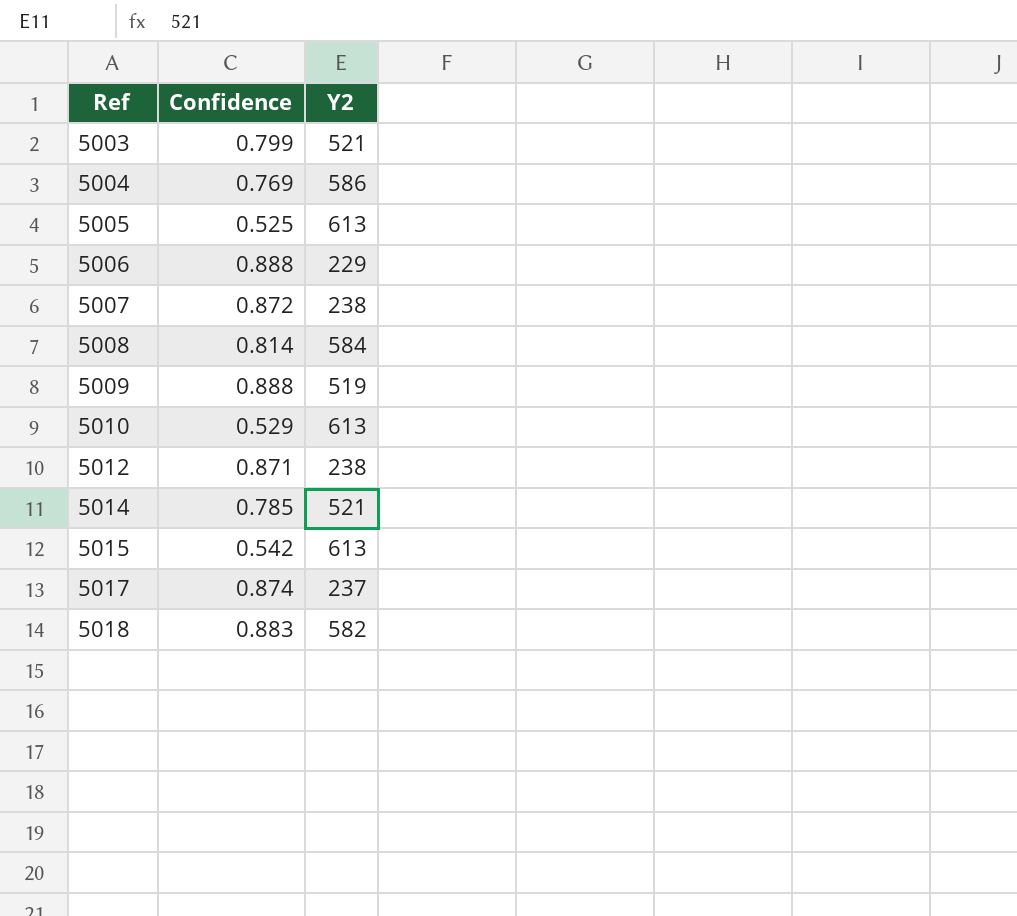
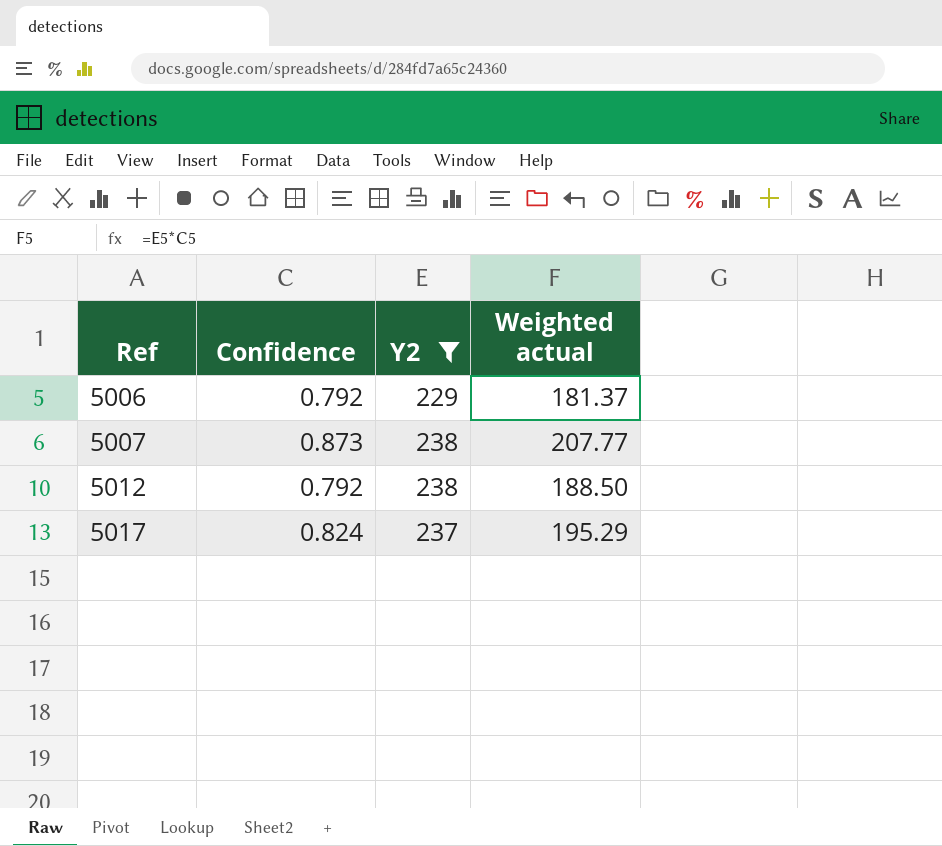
filter: none -> Y2 <= 238
column Weighted actual | formula: none -> [Confidence] * [Y2]
5006 | Confidence: 0.888 -> 0.792
5007 | Confidence: 0.872 -> 0.873
5012 | Confidence: 0.871 -> 0.792
5017 | Confidence: 0.874 -> 0.824

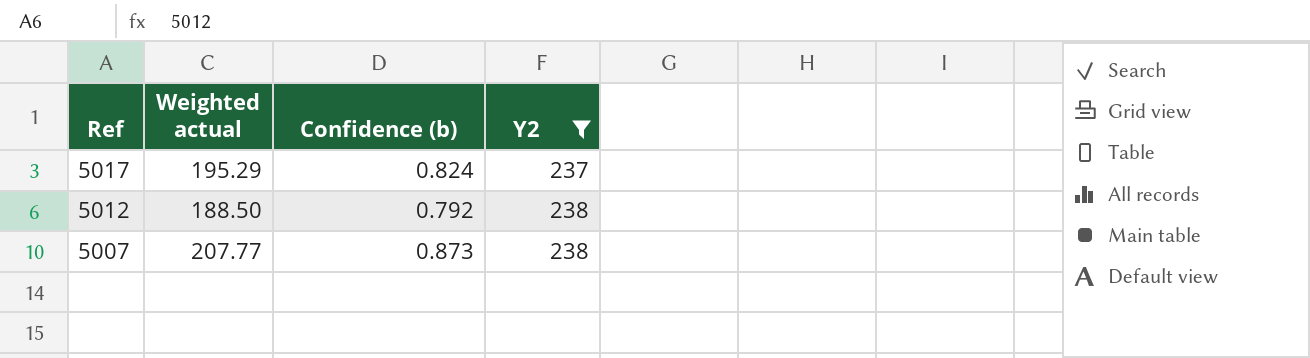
row order: Ref ascending -> Ref descending
column Weighted actual | position: 4 -> 2
column name: Confidence -> Confidence (b)
row 5006: 0.792 | 229 | 181.37 -> none

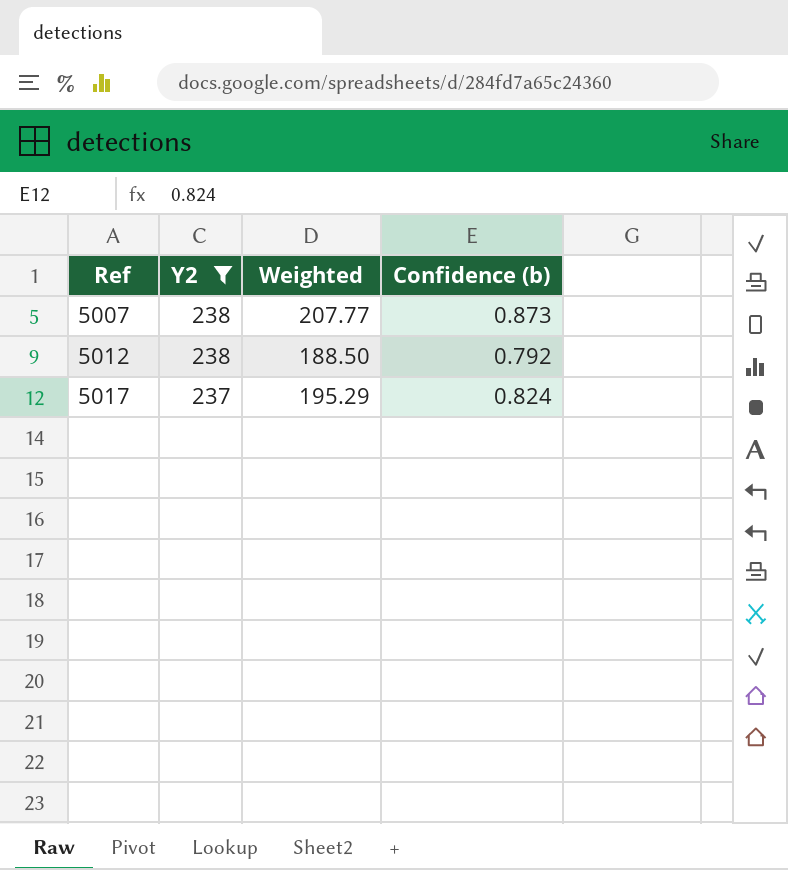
row order: Ref descending -> Ref ascending
column Y2 | position: 4 -> 2
column name: Weighted actual -> Weighted

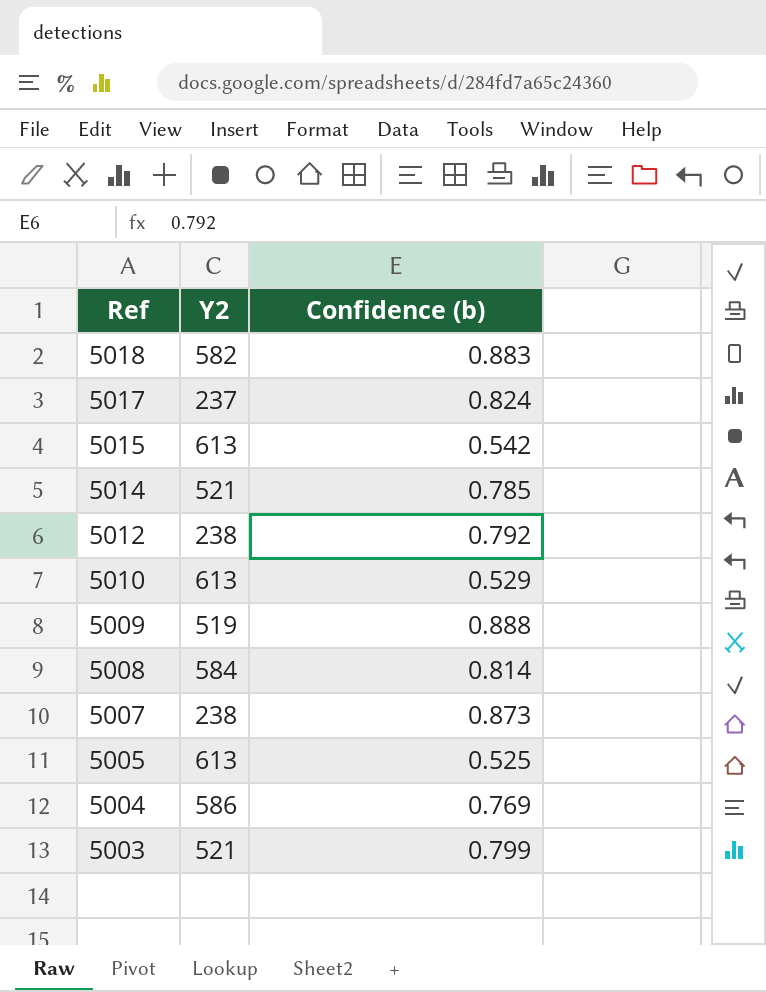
filter: Y2 <= 238 -> none
row order: Ref ascending -> Ref descending
column Weighted | formula: [Y2] * [Confidence (b)] -> none

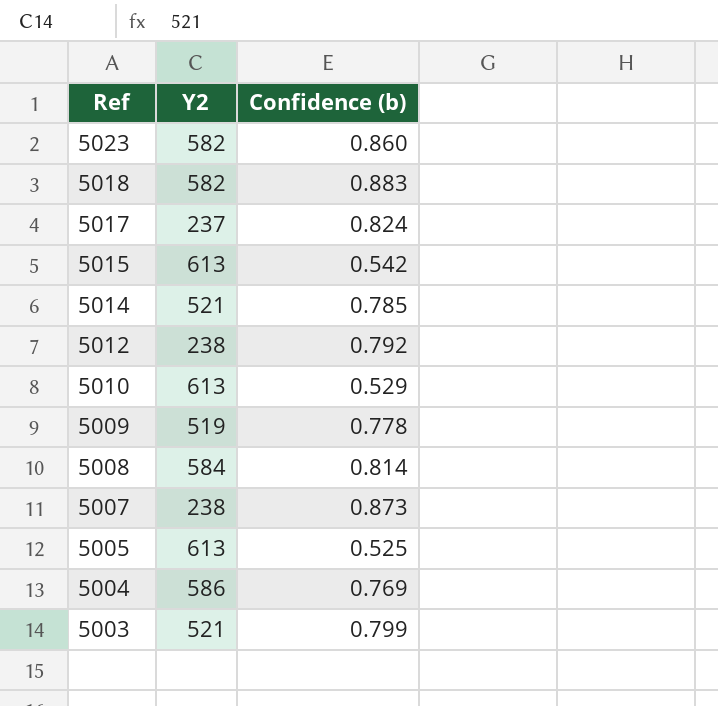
row 5023: none -> 582 | 0.860
5009 | Confidence (b): 0.888 -> 0.778

